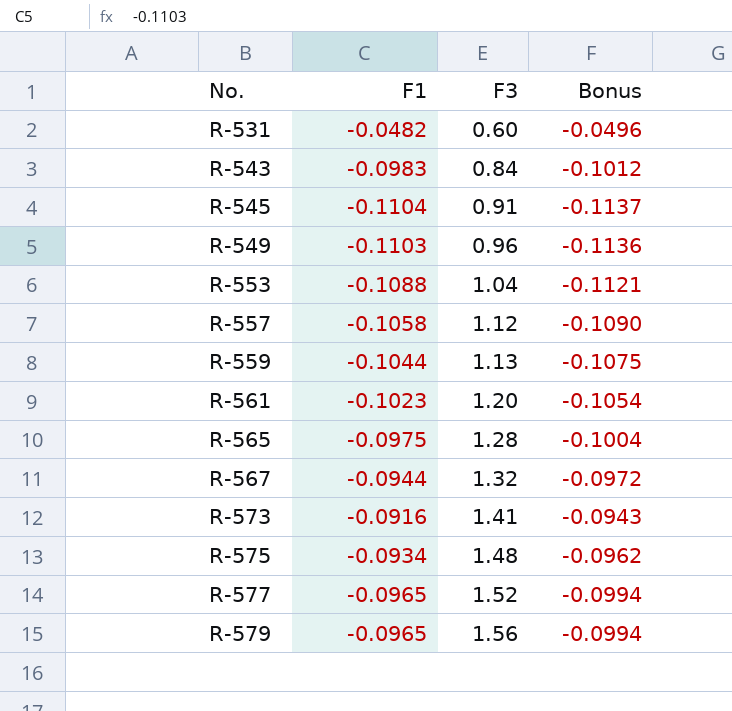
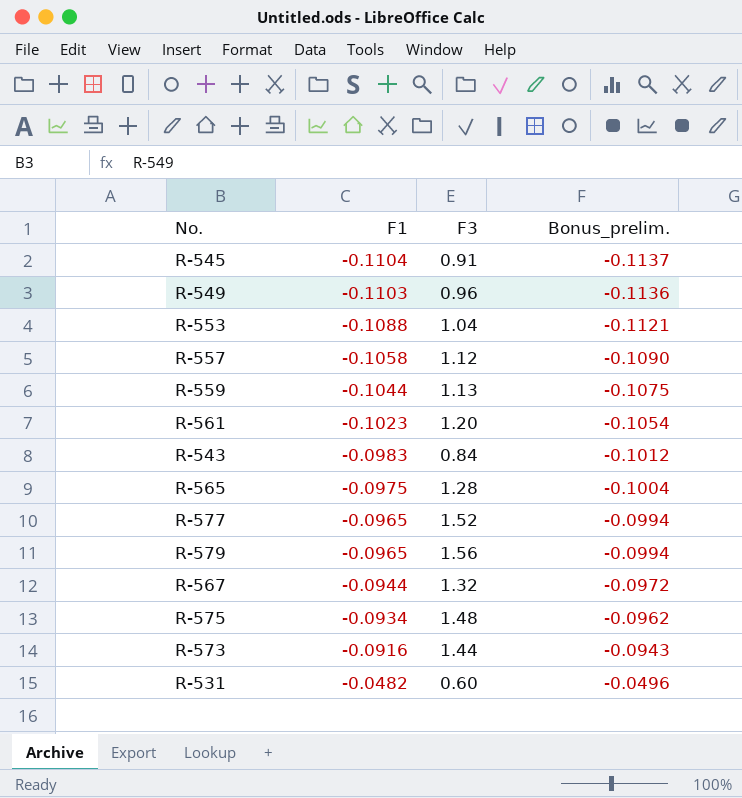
row order: No. ascending -> F1 ascending
column name: Bonus -> Bonus_prelim.
R-573 | F3: 1.41 -> 1.44

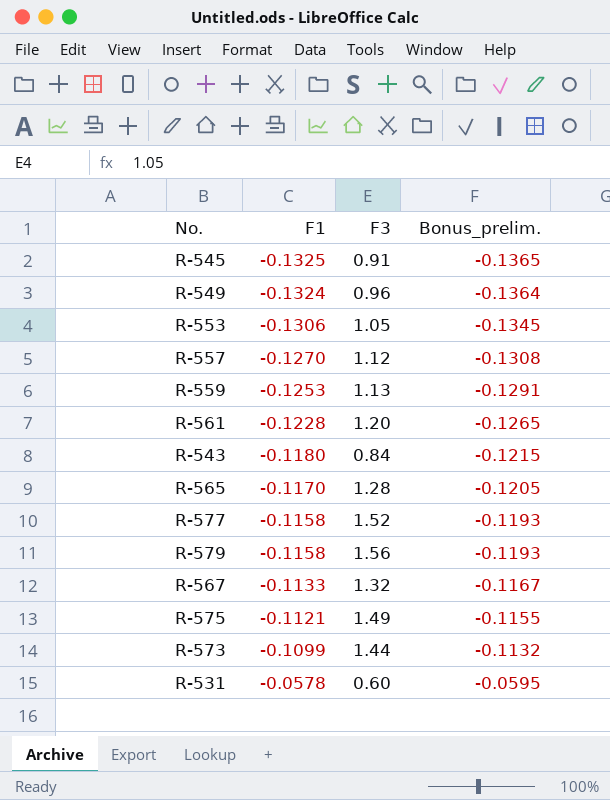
R-545 | F1: -0.1104 -> -0.1325
R-545 | Bonus_prelim.: -0.1137 -> -0.1365
R-549 | F1: -0.1103 -> -0.1324
R-549 | Bonus_prelim.: -0.1136 -> -0.1364
R-553 | F1: -0.1088 -> -0.1306
R-553 | F3: 1.04 -> 1.05
R-553 | Bonus_prelim.: -0.1121 -> -0.1345
R-557 | F1: -0.1058 -> -0.1270
R-557 | Bonus_prelim.: -0.1090 -> -0.1308
R-559 | F1: -0.1044 -> -0.1253
R-559 | Bonus_prelim.: -0.1075 -> -0.1291
R-561 | F1: -0.1023 -> -0.1228
R-561 | Bonus_prelim.: -0.1054 -> -0.1265
R-543 | F1: -0.0983 -> -0.1180
R-543 | Bonus_prelim.: -0.1012 -> -0.1215
R-565 | F1: -0.0975 -> -0.1170
R-565 | Bonus_prelim.: -0.1004 -> -0.1205
R-577 | F1: -0.0965 -> -0.1158
R-577 | Bonus_prelim.: -0.0994 -> -0.1193
R-579 | F1: -0.0965 -> -0.1158
R-579 | Bonus_prelim.: -0.0994 -> -0.1193
R-567 | F1: -0.0944 -> -0.1133
R-567 | Bonus_prelim.: -0.0972 -> -0.1167
R-575 | F1: -0.0934 -> -0.1121
R-575 | F3: 1.48 -> 1.49
R-575 | Bonus_prelim.: -0.0962 -> -0.1155
R-573 | F1: -0.0916 -> -0.1099
R-573 | Bonus_prelim.: -0.0943 -> -0.1132
R-531 | F1: -0.0482 -> -0.0578
R-531 | Bonus_prelim.: -0.0496 -> -0.0595

